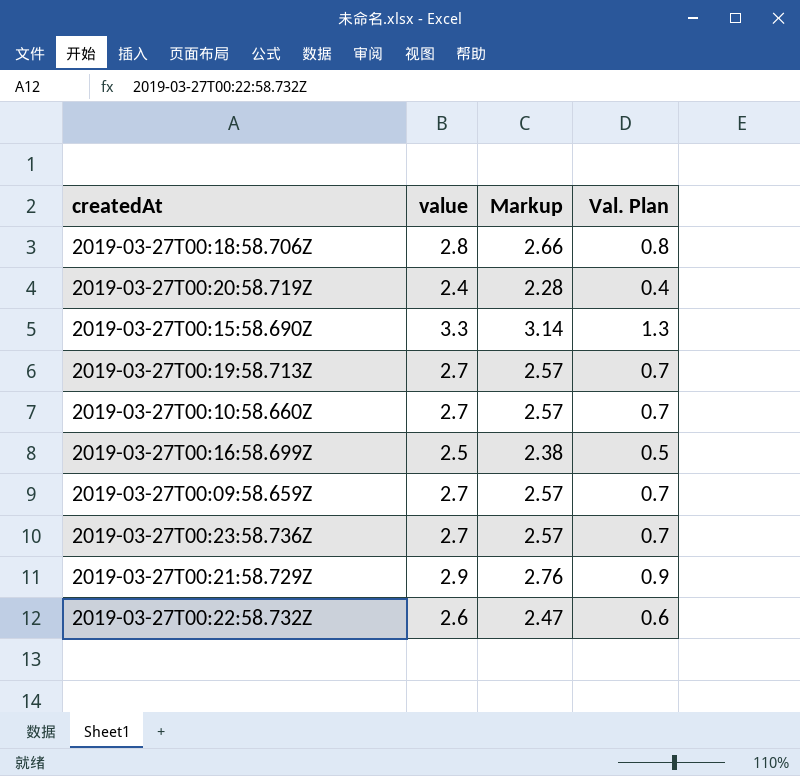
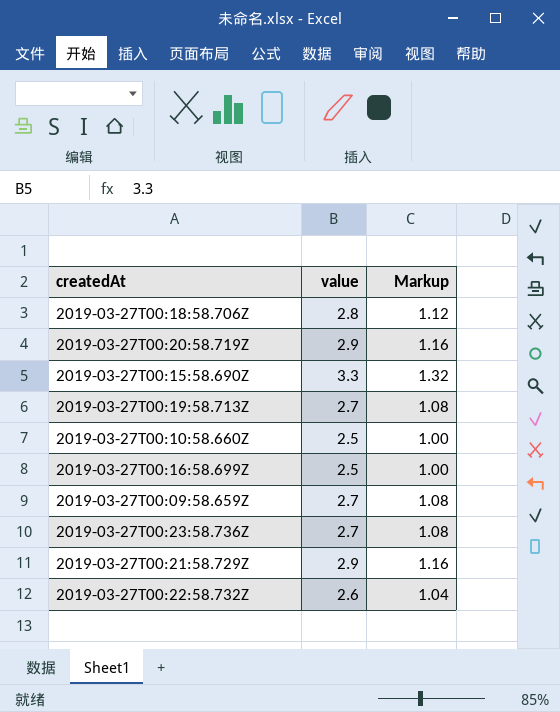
column Val. Plan | formula: [value] - 2 -> none
column Markup | formula: [value] * 0.95 -> [value] * 0.4
2019-03-27T00:20:58.719Z | value: 2.4 -> 2.9
2019-03-27T00:10:58.660Z | value: 2.7 -> 2.5

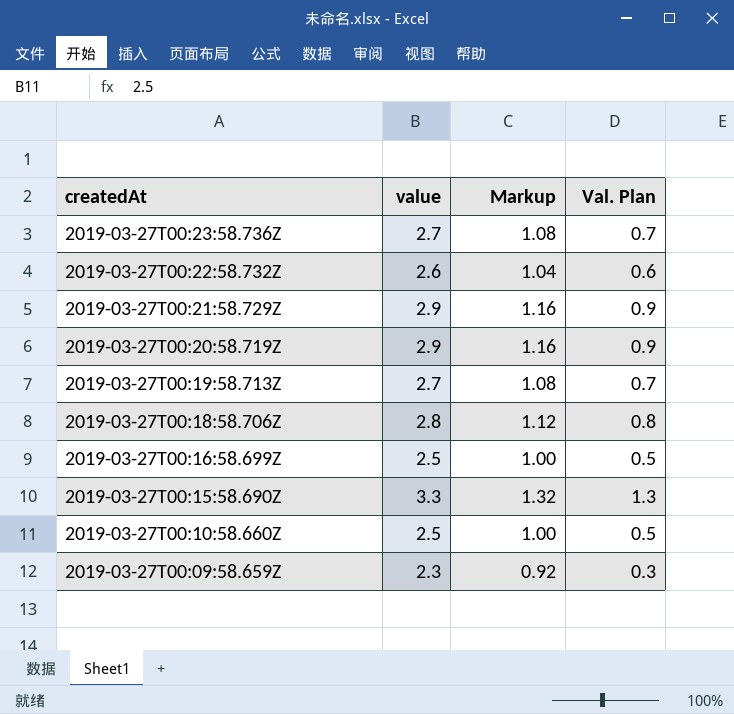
row order: none -> createdAt descending
column Val. Plan | formula: none -> [value] - 2
2019-03-27T00:09:58.659Z | value: 2.7 -> 2.3
2019-03-27T00:09:58.659Z | Markup: 1.08 -> 0.92

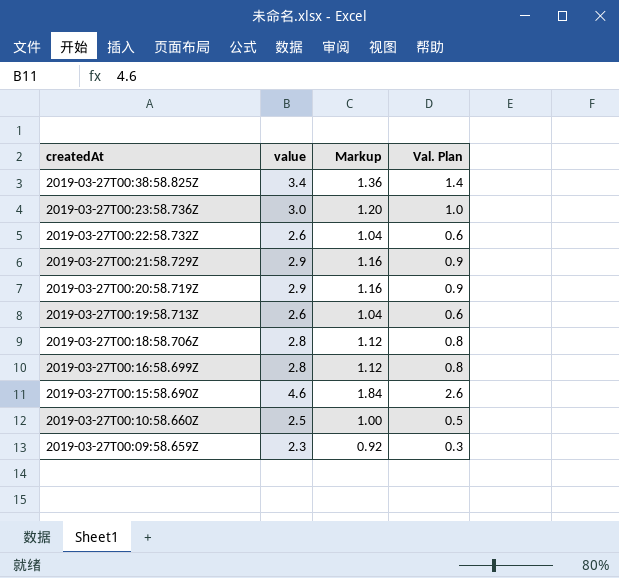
row 2019-03-27T00:38:58.825Z: none -> 3.4 | 1.36 | 1.4
2019-03-27T00:23:58.736Z | value: 2.7 -> 3.0
2019-03-27T00:23:58.736Z | Markup: 1.08 -> 1.20
2019-03-27T00:23:58.736Z | Val. Plan: 0.7 -> 1.0
2019-03-27T00:19:58.713Z | value: 2.7 -> 2.6
2019-03-27T00:19:58.713Z | Markup: 1.08 -> 1.04
2019-03-27T00:19:58.713Z | Val. Plan: 0.7 -> 0.6
2019-03-27T00:16:58.699Z | value: 2.5 -> 2.8
2019-03-27T00:16:58.699Z | Markup: 1.00 -> 1.12
2019-03-27T00:16:58.699Z | Val. Plan: 0.5 -> 0.8
2019-03-27T00:15:58.690Z | value: 3.3 -> 4.6
2019-03-27T00:15:58.690Z | Markup: 1.32 -> 1.84
2019-03-27T00:15:58.690Z | Val. Plan: 1.3 -> 2.6

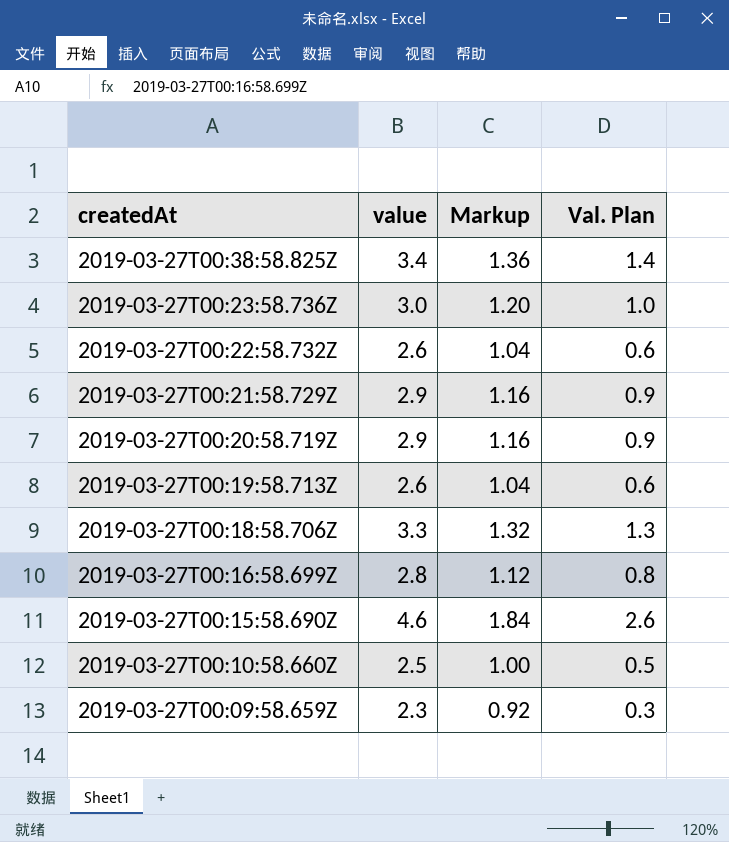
2019-03-27T00:18:58.706Z | value: 2.8 -> 3.3
2019-03-27T00:18:58.706Z | Markup: 1.12 -> 1.32
2019-03-27T00:18:58.706Z | Val. Plan: 0.8 -> 1.3

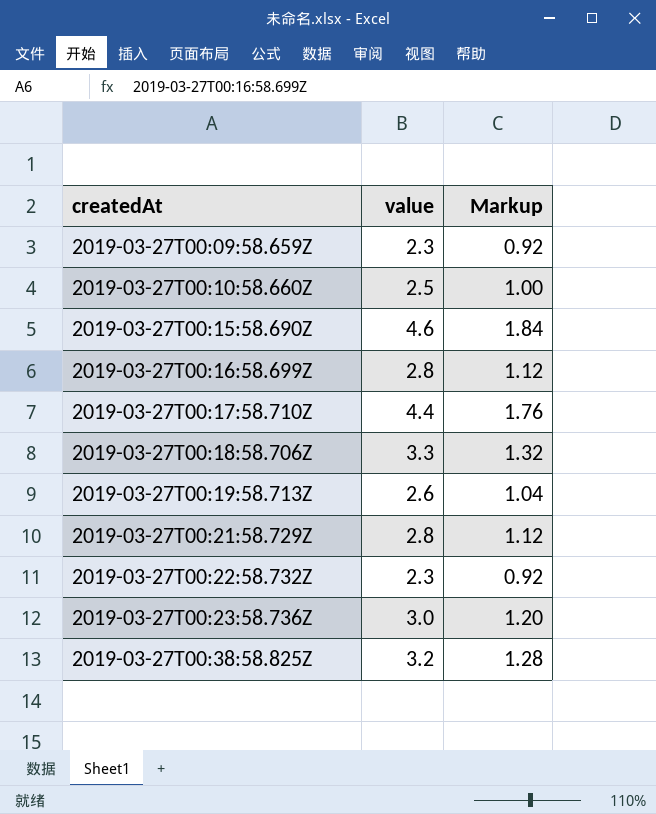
row order: createdAt descending -> createdAt ascending
column Val. Plan | formula: [value] - 2 -> none
row 2019-03-27T00:20:58.719Z: 2.9 | 1.16 | 0.9 -> none
row 2019-03-27T00:17:58.710Z: none -> 4.4 | 1.76
2019-03-27T00:21:58.729Z | value: 2.9 -> 2.8
2019-03-27T00:21:58.729Z | Markup: 1.16 -> 1.12
2019-03-27T00:22:58.732Z | value: 2.6 -> 2.3
2019-03-27T00:22:58.732Z | Markup: 1.04 -> 0.92
2019-03-27T00:38:58.825Z | value: 3.4 -> 3.2
2019-03-27T00:38:58.825Z | Markup: 1.36 -> 1.28

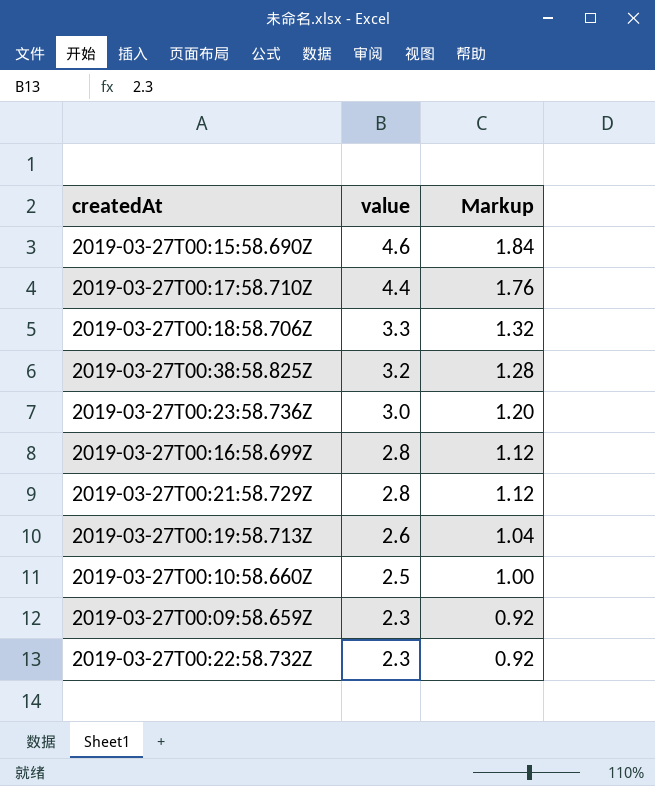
row order: createdAt ascending -> value descending

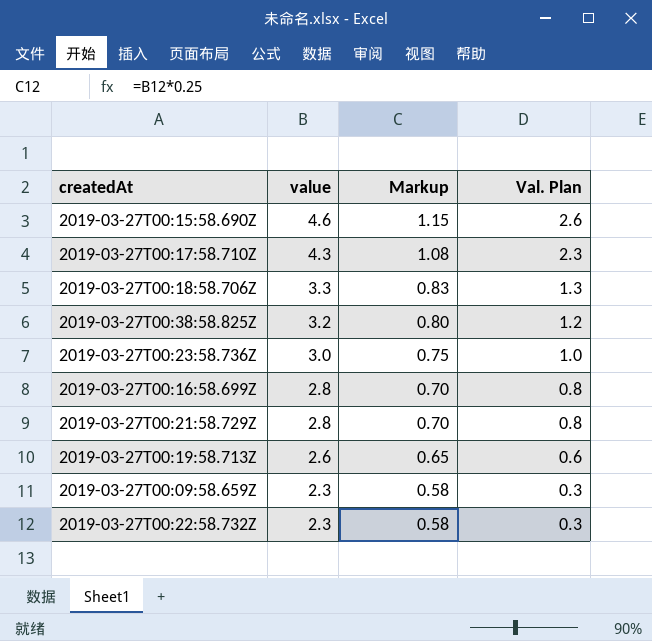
column Markup | formula: [value] * 0.4 -> [value] * 0.25
column Val. Plan | formula: none -> [value] - 2
row 2019-03-27T00:10:58.660Z: 2.5 | 1.00 -> none
2019-03-27T00:17:58.710Z | value: 4.4 -> 4.3

